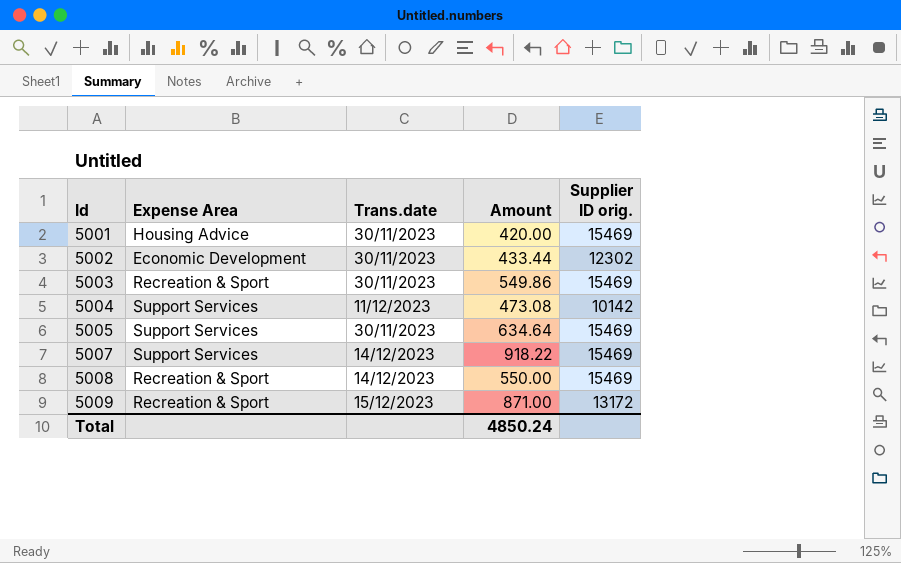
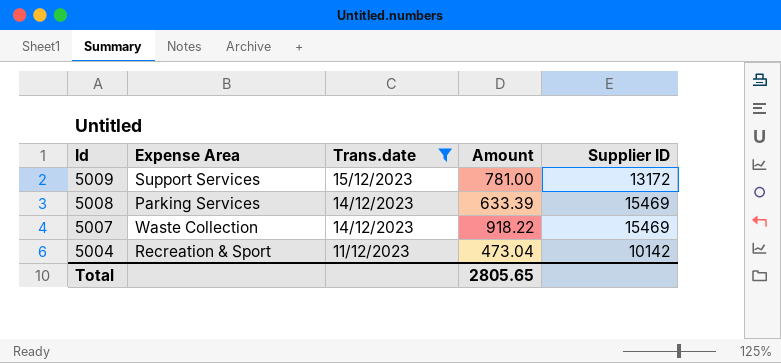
filter: none -> Trans.date != 30/11/2023
row order: Id ascending -> Id descending
column name: Supplier ID orig. -> Supplier ID
5009 | Expense Area: Recreation & Sport -> Support Services
5009 | Amount: 871.00 -> 781.00
5008 | Expense Area: Recreation & Sport -> Parking Services
5008 | Amount: 550.00 -> 633.39
5007 | Expense Area: Support Services -> Waste Collection
5004 | Expense Area: Support Services -> Recreation & Sport
5004 | Amount: 473.08 -> 473.04
Total | Amount: 4850.24 -> 2805.65

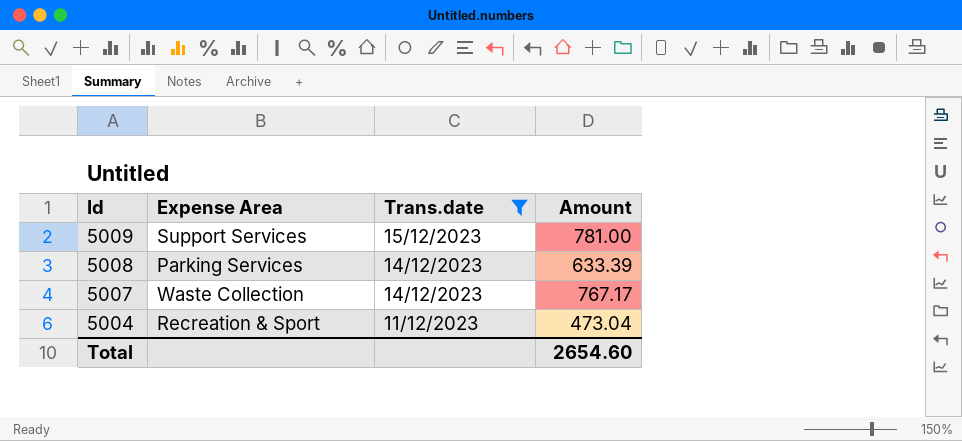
column Supplier ID | position: 5 -> none
5007 | Amount: 918.22 -> 767.17
Total | Amount: 2805.65 -> 2654.60

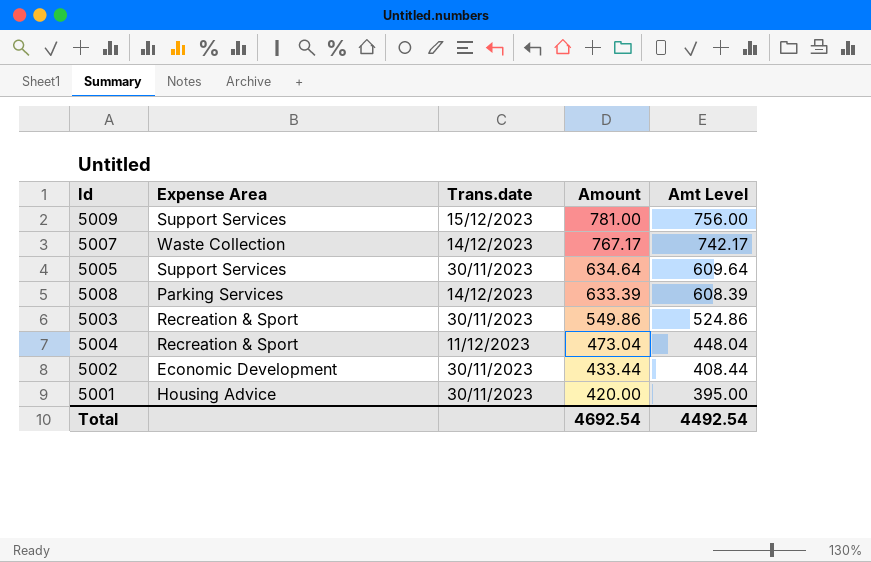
filter: Trans.date != 30/11/2023 -> none
row order: Id descending -> Amount descending
column Amt Level | formula: none -> [Amount] - 25
Total | Amount: 2654.60 -> 4692.54

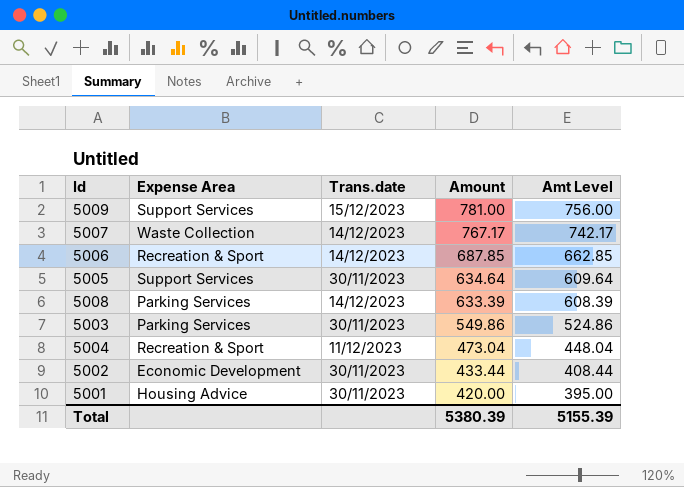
row 5006: none -> Recreation & Sport | 14/12/2023 | 687.85 | 662.85
5003 | Expense Area: Recreation & Sport -> Parking Services
Total | Amount: 4692.54 -> 5380.39
Total | Amt Level: 4492.54 -> 5155.39

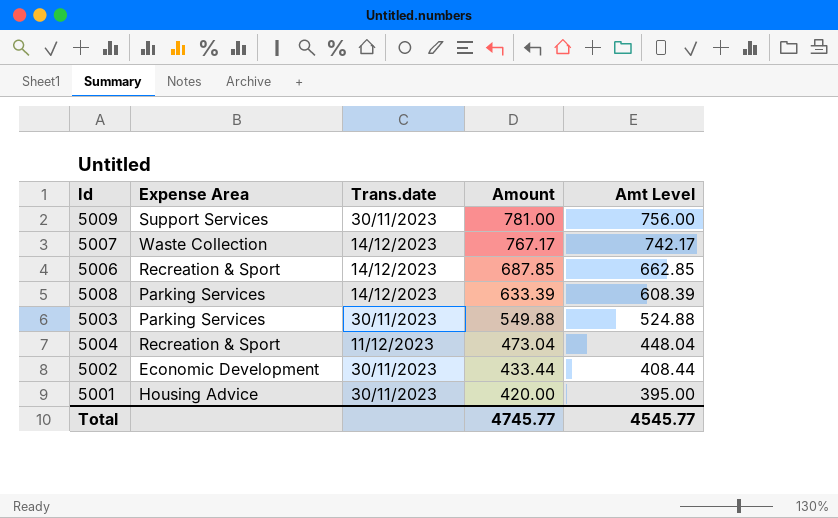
row 5005: Support Services | 30/11/2023 | 634.64 | 609.64 -> none
5009 | Trans.date: 15/12/2023 -> 30/11/2023
5003 | Amount: 549.86 -> 549.88
5003 | Amt Level: 524.86 -> 524.88
Total | Amount: 5380.39 -> 4745.77
Total | Amt Level: 5155.39 -> 4545.77

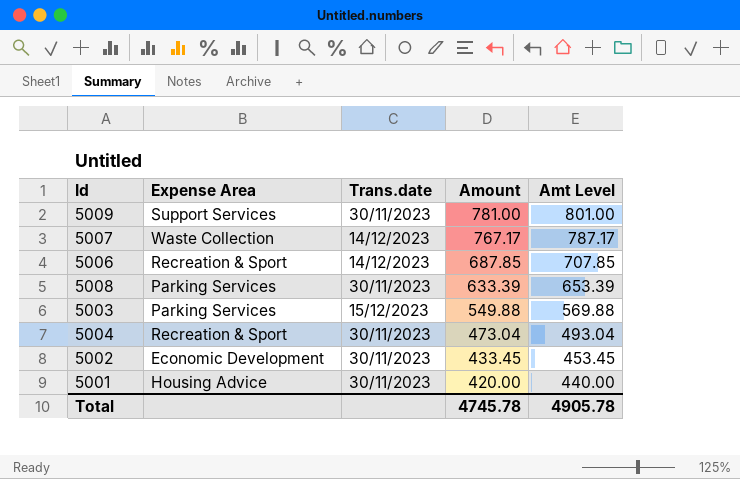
column Amt Level | formula: [Amount] - 25 -> [Amount] + 20
5008 | Trans.date: 14/12/2023 -> 30/11/2023
5003 | Trans.date: 30/11/2023 -> 15/12/2023
5004 | Trans.date: 11/12/2023 -> 30/11/2023
5002 | Amount: 433.44 -> 433.45
Total | Amount: 4745.77 -> 4745.78
Total | Amt Level: 4545.77 -> 4905.78

